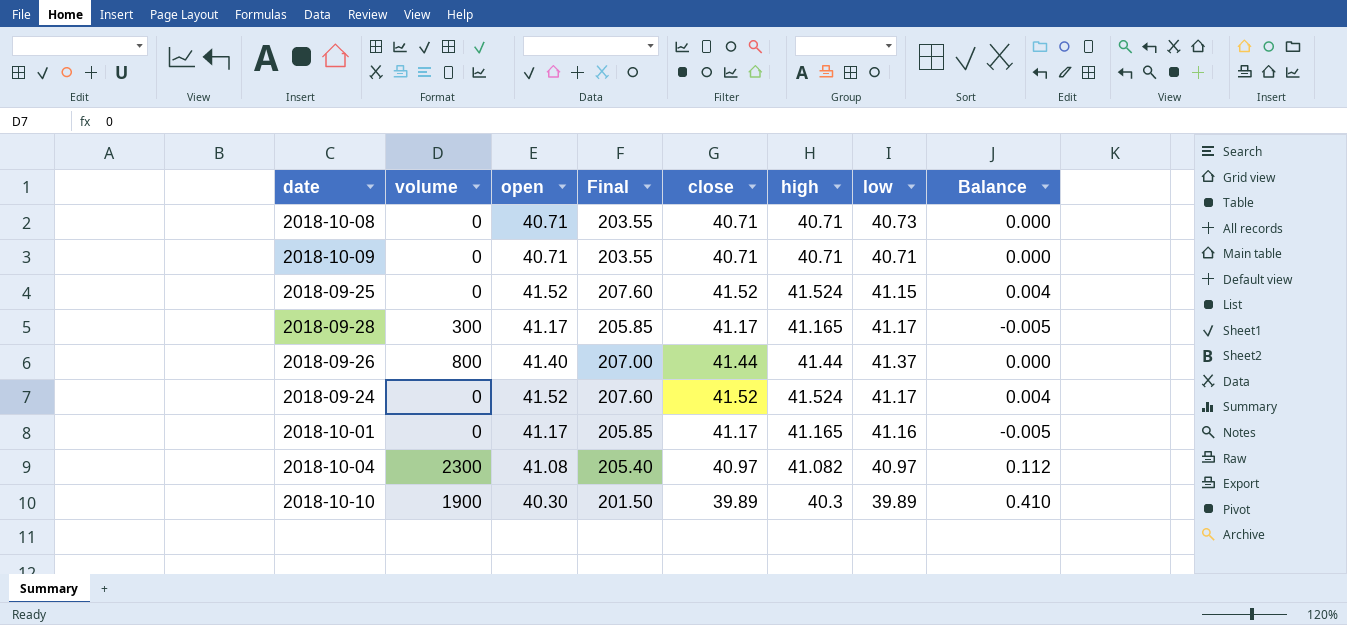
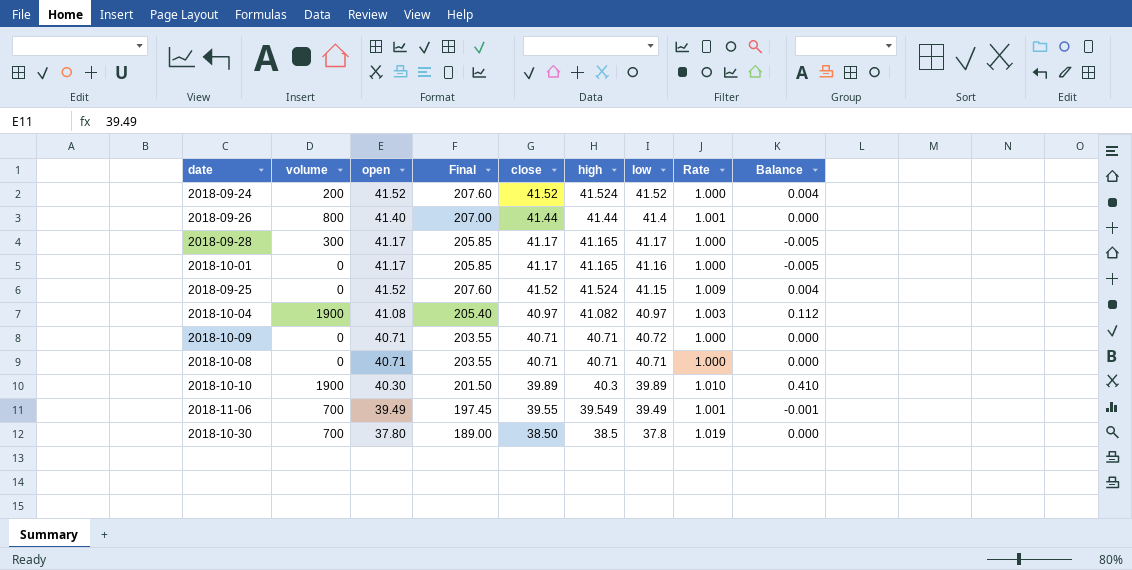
row order: none -> low descending
column Rate | formula: none -> [high] / [low]
2018-09-24 | volume: 0 -> 200
2018-09-24 | low: 41.17 -> 41.52
2018-09-26 | low: 41.37 -> 41.4
2018-10-04 | volume: 2300 -> 1900
2018-10-09 | low: 40.71 -> 40.72
2018-10-08 | low: 40.73 -> 40.71
row 2018-11-06: none -> 700 | 39.49 | 197.45 | 39.55 | 39.549 | 39.49 | 1.001 | -0.001
row 2018-10-30: none -> 700 | 37.80 | 189.00 | 38.50 | 38.5 | 37.8 | 1.019 | 0.000

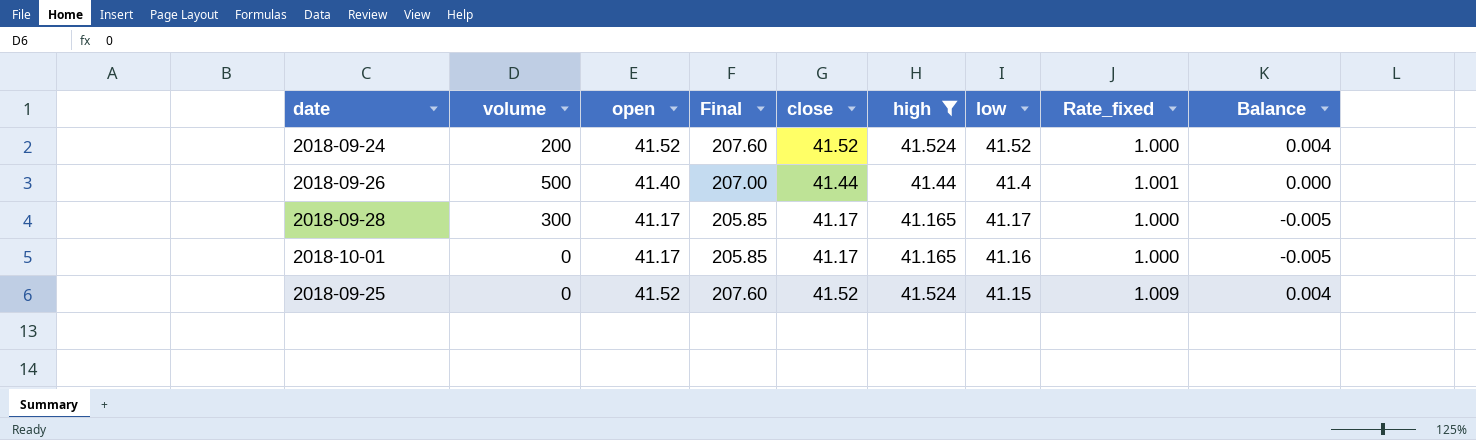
filter: none -> high >= 41.165
column name: Rate -> Rate_fixed
2018-09-26 | volume: 800 -> 500

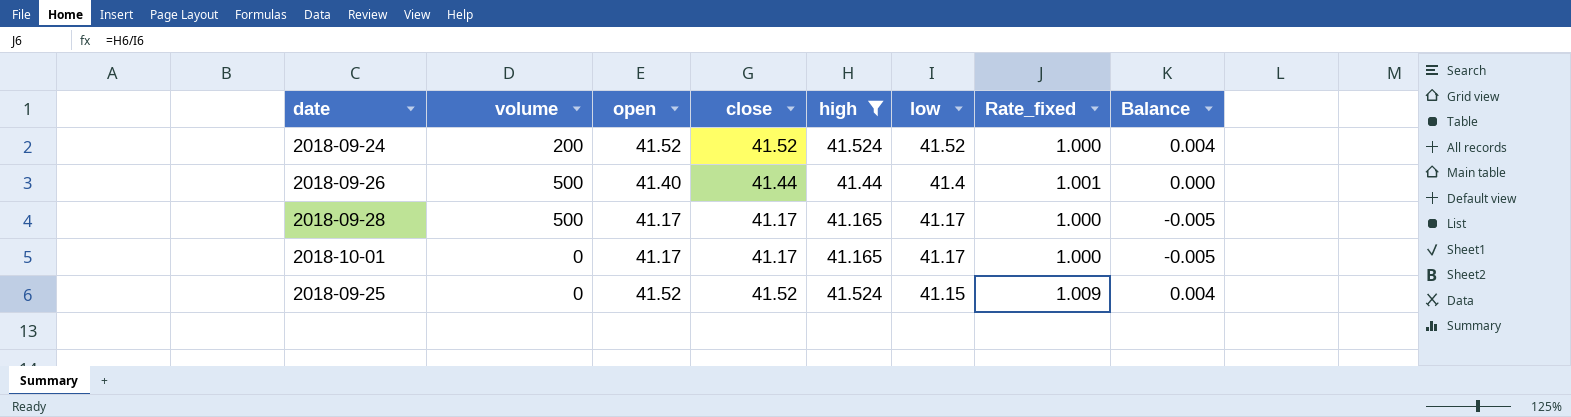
column Final | formula: [open] * 5 -> none
2018-09-28 | volume: 300 -> 500
2018-10-01 | low: 41.16 -> 41.17

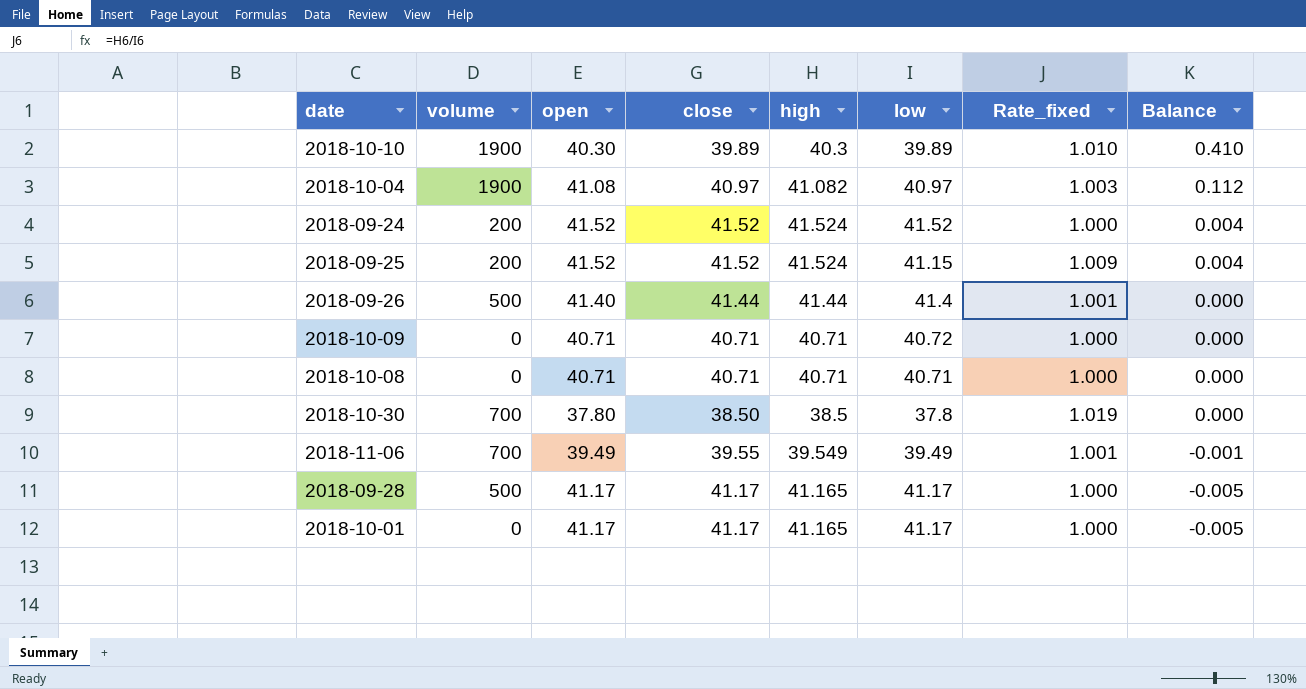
filter: high >= 41.165 -> none
row order: low descending -> Balance descending
2018-09-25 | volume: 0 -> 200

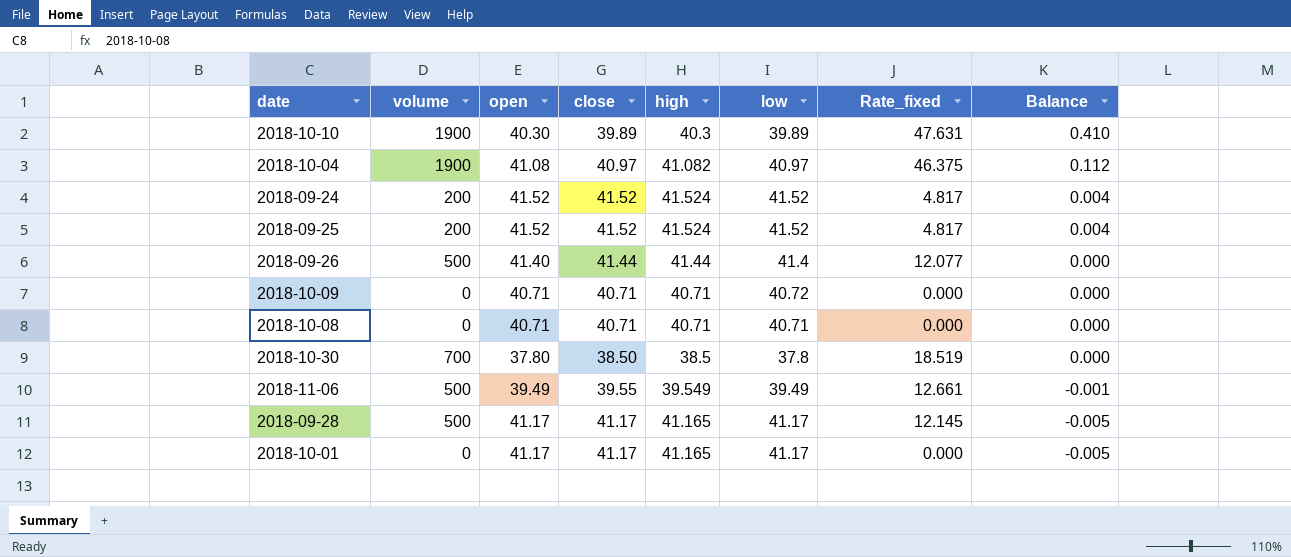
column Rate_fixed | formula: [high] / [low] -> [volume] / [low]
2018-09-25 | low: 41.15 -> 41.52
2018-11-06 | volume: 700 -> 500

